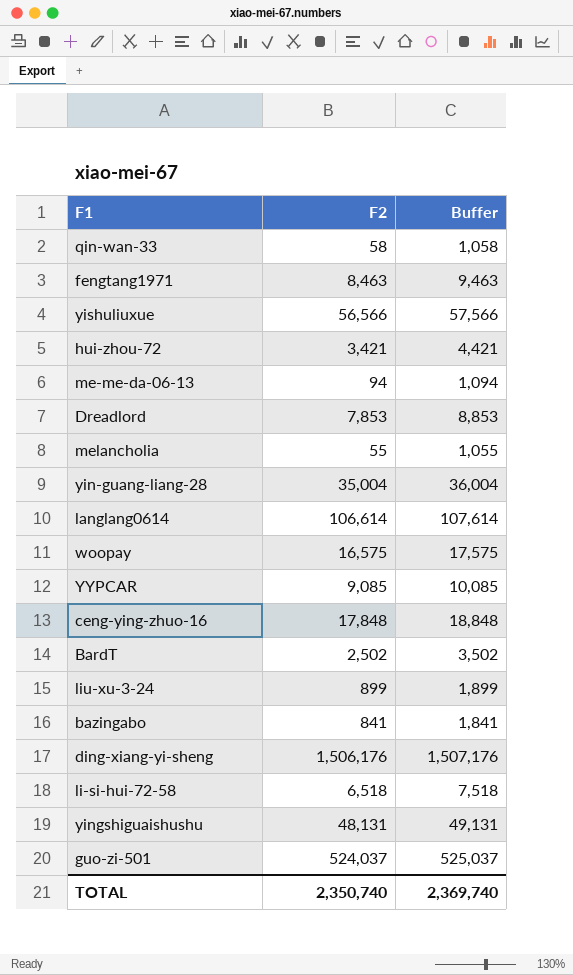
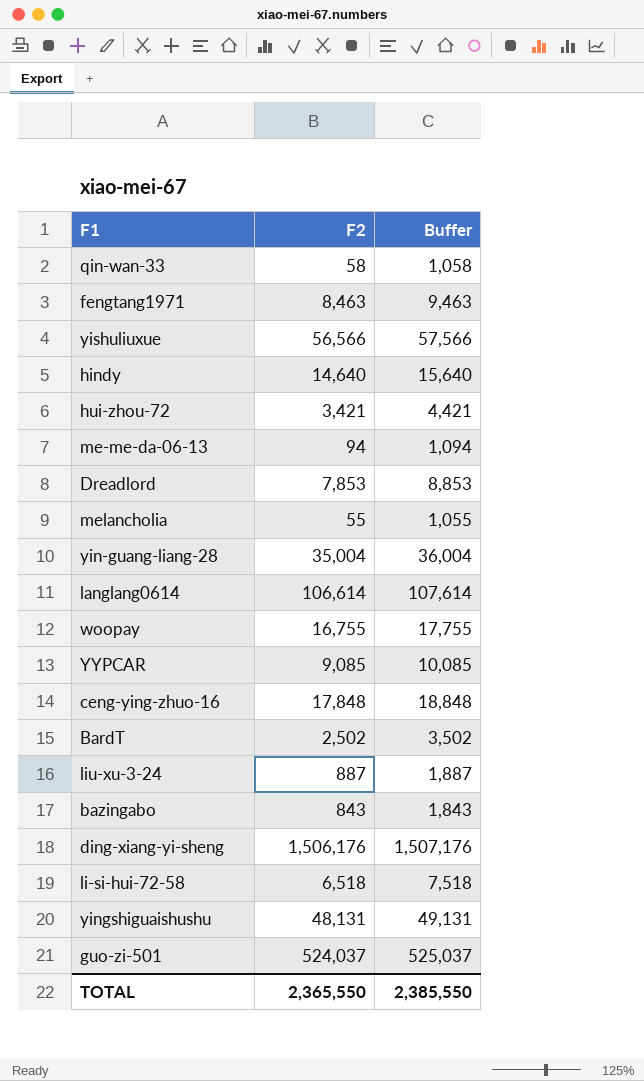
row hindy: none -> 14,640 | 15,640
woopay | F2: 16,575 -> 16,755
woopay | Buffer: 17,575 -> 17,755
liu-xu-3-24 | F2: 899 -> 887
liu-xu-3-24 | Buffer: 1,899 -> 1,887
bazingabo | F2: 841 -> 843
bazingabo | Buffer: 1,841 -> 1,843
TOTAL | F2: 2,350,740 -> 2,365,550
TOTAL | Buffer: 2,369,740 -> 2,385,550

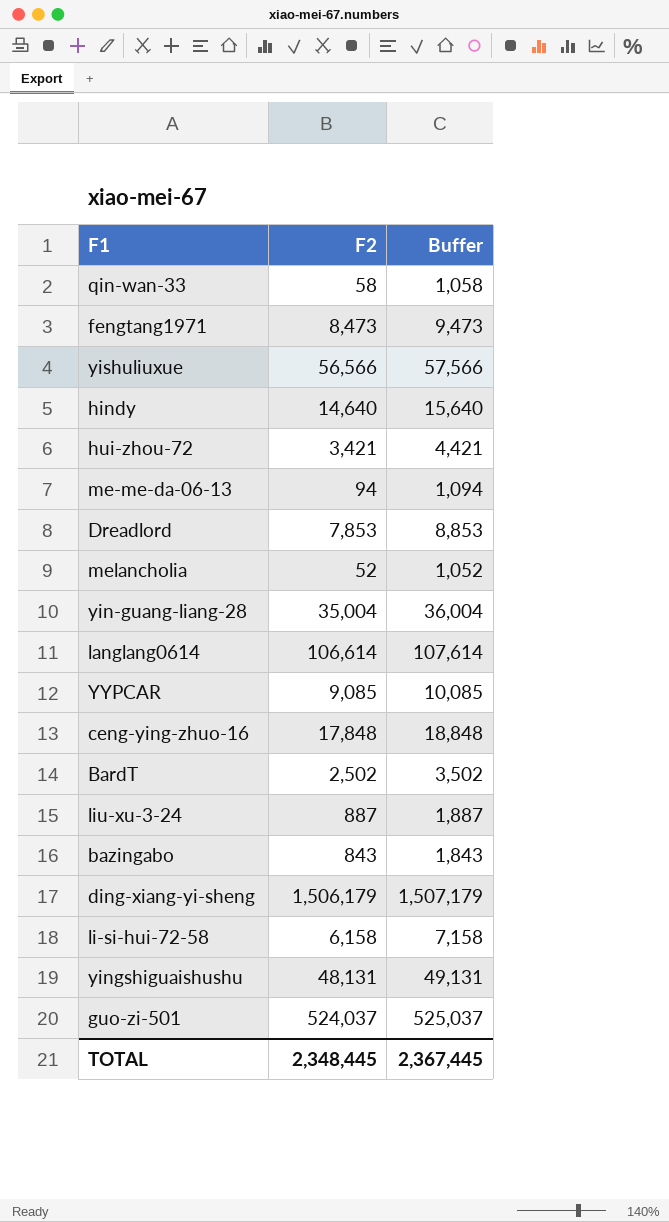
row woopay: 16,755 | 17,755 -> none
fengtang1971 | F2: 8,463 -> 8,473
fengtang1971 | Buffer: 9,463 -> 9,473
melancholia | F2: 55 -> 52
melancholia | Buffer: 1,055 -> 1,052
ding-xiang-yi-sheng | F2: 1,506,176 -> 1,506,179
ding-xiang-yi-sheng | Buffer: 1,507,176 -> 1,507,179
li-si-hui-72-58 | F2: 6,518 -> 6,158
li-si-hui-72-58 | Buffer: 7,518 -> 7,158
TOTAL | F2: 2,365,550 -> 2,348,445
TOTAL | Buffer: 2,385,550 -> 2,367,445

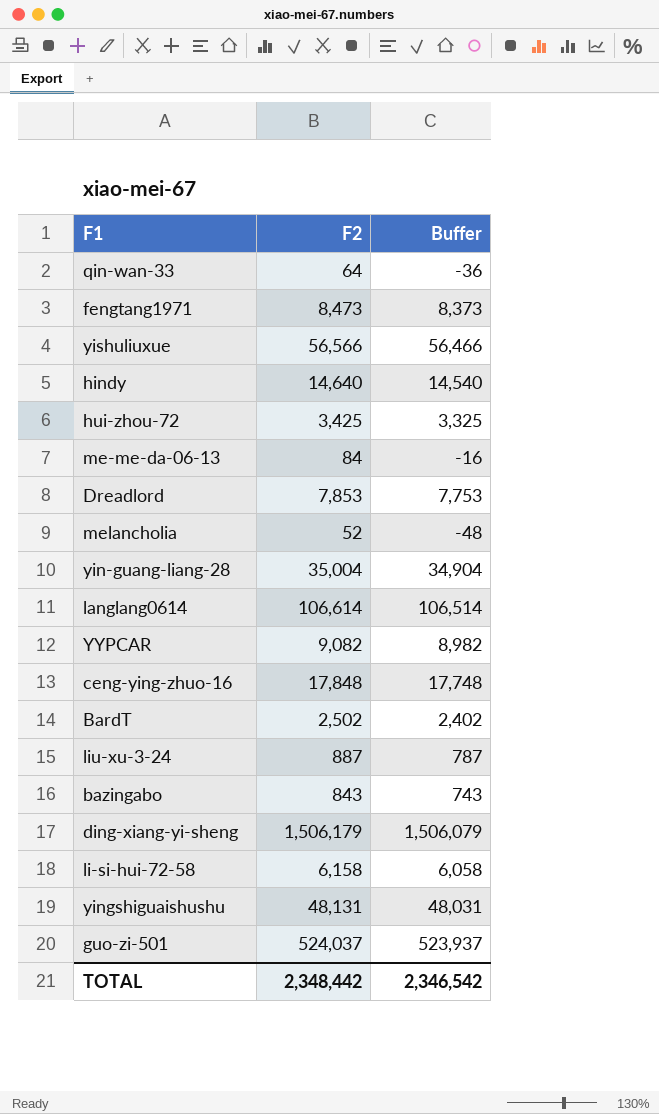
column Buffer | formula: [F2] + 1000 -> [F2] - 100
qin-wan-33 | F2: 58 -> 64
hui-zhou-72 | F2: 3,421 -> 3,425
me-me-da-06-13 | F2: 94 -> 84
YYPCAR | F2: 9,085 -> 9,082
TOTAL | F2: 2,348,445 -> 2,348,442
TOTAL | Buffer: 2,367,445 -> 2,346,542

